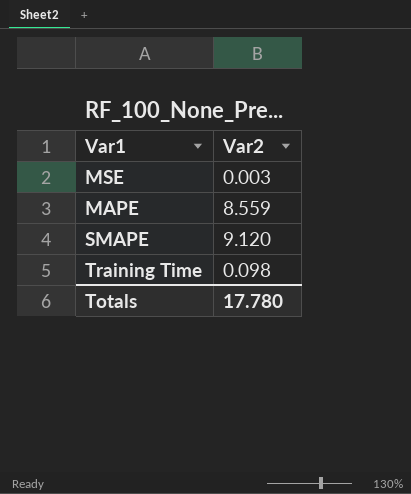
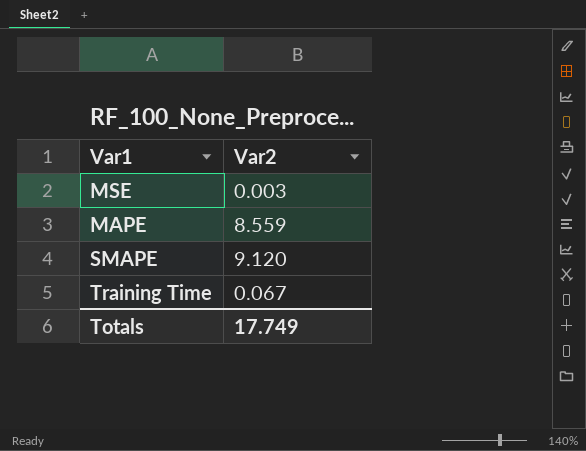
Training Time | Var2: 0.098 -> 0.067
Totals | Var2: 17.780 -> 17.749

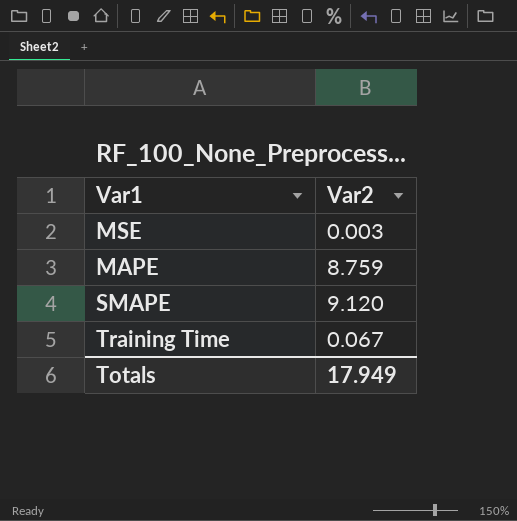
MAPE | Var2: 8.559 -> 8.759
Totals | Var2: 17.749 -> 17.949

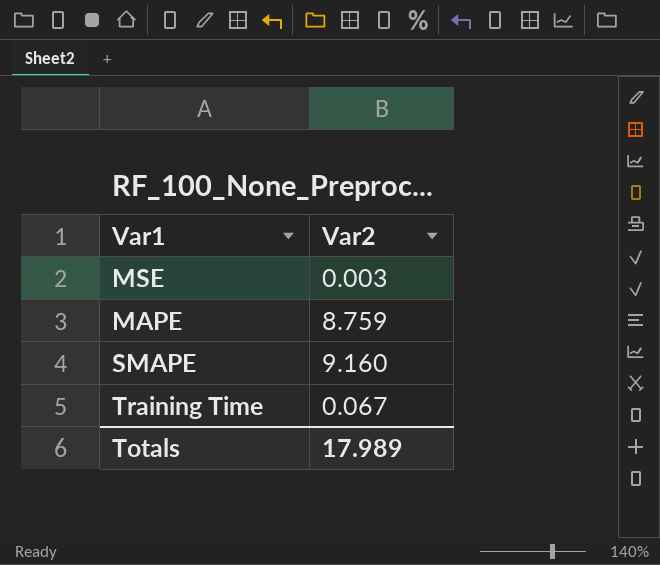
SMAPE | Var2: 9.120 -> 9.160
Totals | Var2: 17.949 -> 17.989

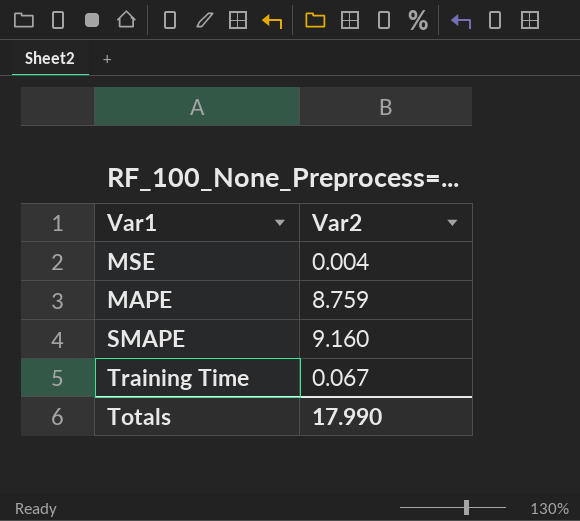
MSE | Var2: 0.003 -> 0.004
Totals | Var2: 17.989 -> 17.990

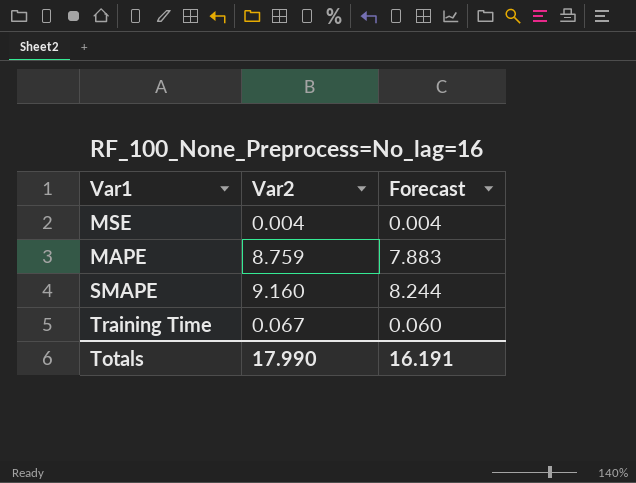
column Forecast | formula: none -> [Var2] * 0.9

